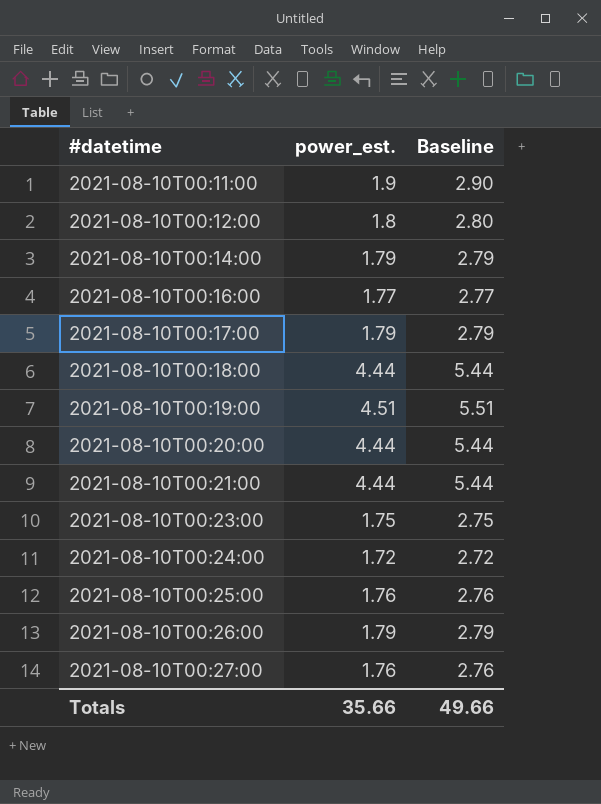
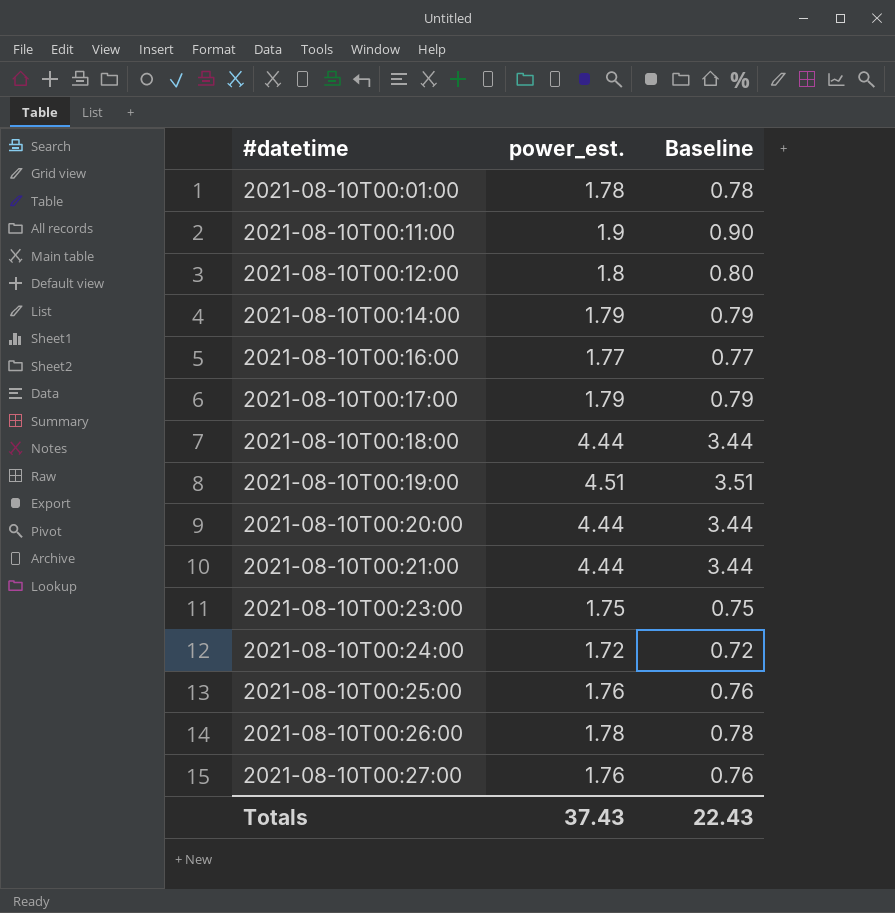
column Baseline | formula: [power_est.] + 1 -> [power_est.] - 1
row 2021-08-10T00:01:00: none -> 1.78 | 0.78
2021-08-10T00:26:00 | power_est.: 1.79 -> 1.78
Totals | power_est.: 35.66 -> 37.43
Totals | Baseline: 49.66 -> 22.43

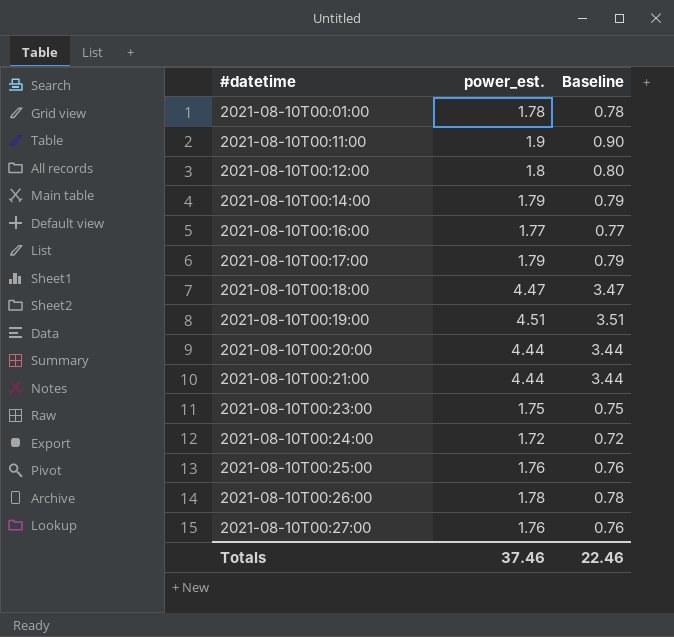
2021-08-10T00:18:00 | power_est.: 4.44 -> 4.47
2021-08-10T00:18:00 | Baseline: 3.44 -> 3.47
Totals | power_est.: 37.43 -> 37.46
Totals | Baseline: 22.43 -> 22.46

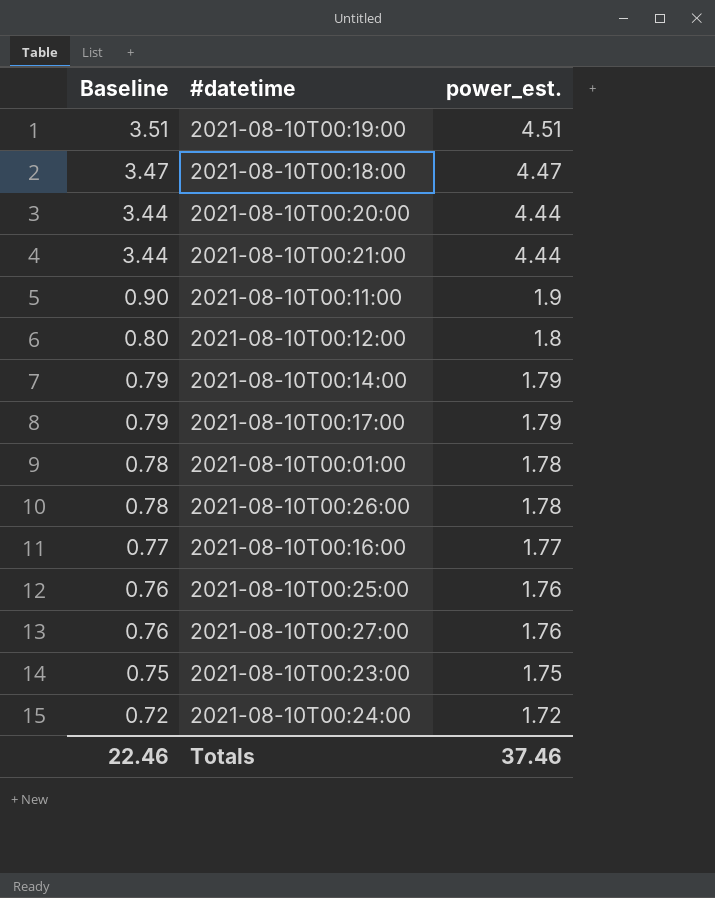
row order: #datetime ascending -> Baseline descending
column Baseline | position: 3 -> 1

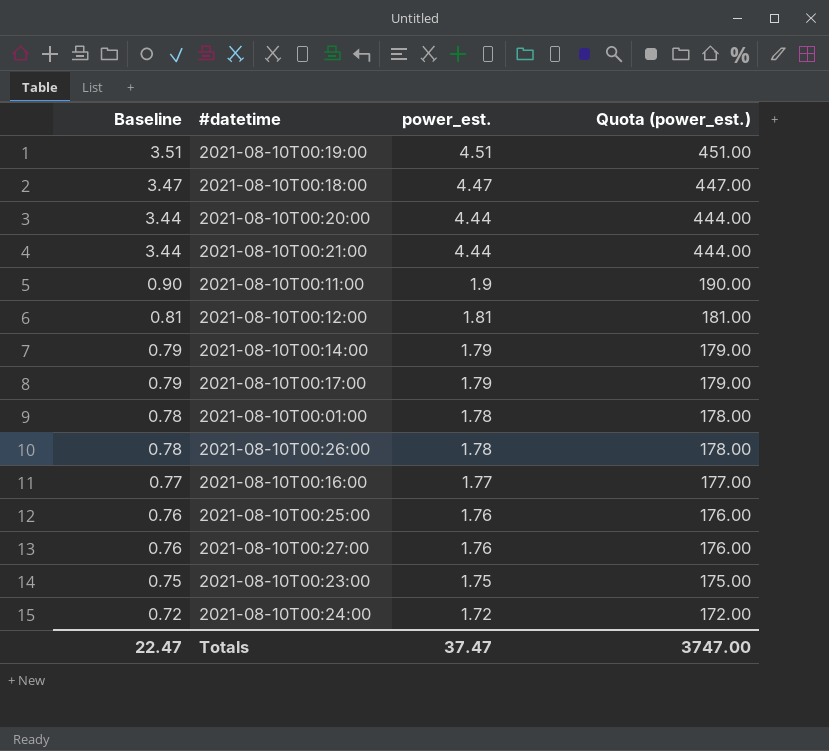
column Quota (power_est.) | formula: none -> [power_est.] * 100
2021-08-10T00:12:00 | Baseline: 0.80 -> 0.81
2021-08-10T00:12:00 | power_est.: 1.8 -> 1.81
Totals | Baseline: 22.46 -> 22.47
Totals | power_est.: 37.46 -> 37.47

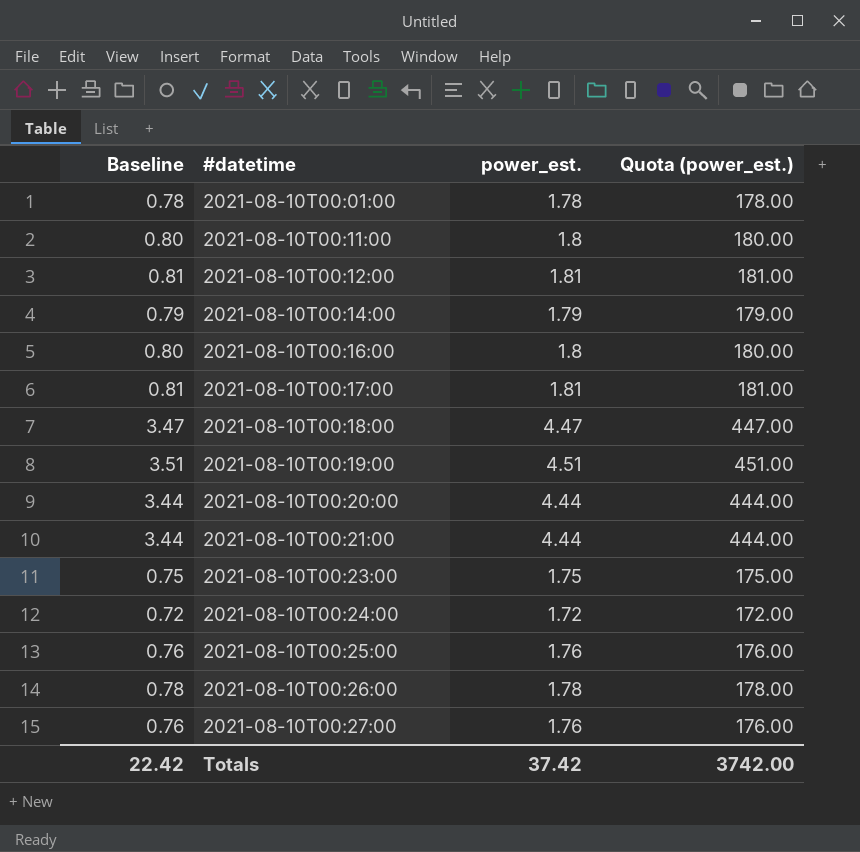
row order: Baseline descending -> #datetime ascending
2021-08-10T00:11:00 | Baseline: 0.90 -> 0.80
2021-08-10T00:11:00 | power_est.: 1.9 -> 1.8
2021-08-10T00:11:00 | Quota (power_est.): 190.00 -> 180.00
2021-08-10T00:16:00 | Baseline: 0.77 -> 0.80
2021-08-10T00:16:00 | power_est.: 1.77 -> 1.8
2021-08-10T00:16:00 | Quota (power_est.): 177.00 -> 180.00
2021-08-10T00:17:00 | Baseline: 0.79 -> 0.81
2021-08-10T00:17:00 | power_est.: 1.79 -> 1.81
2021-08-10T00:17:00 | Quota (power_est.): 179.00 -> 181.00
Totals | Baseline: 22.47 -> 22.42
Totals | power_est.: 37.47 -> 37.42
Totals | Quota (power_est.): 3747.00 -> 3742.00

